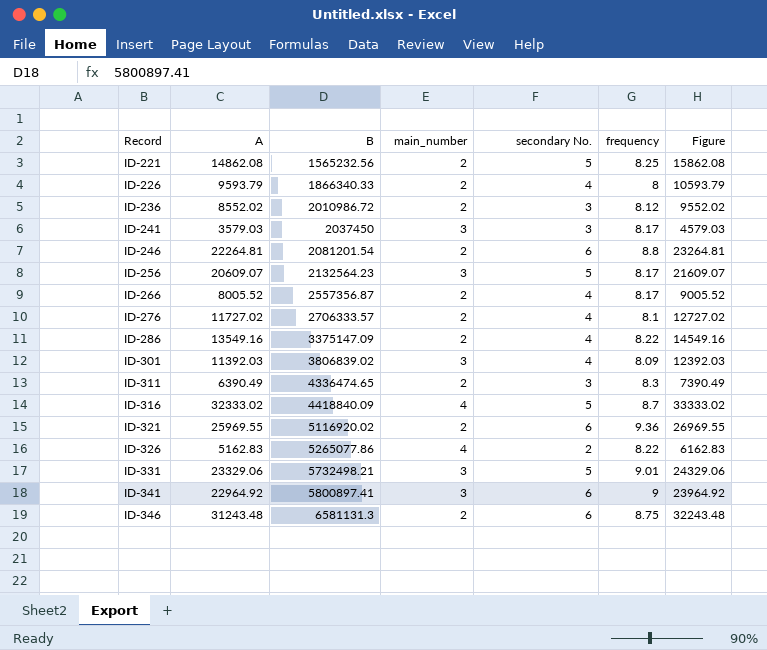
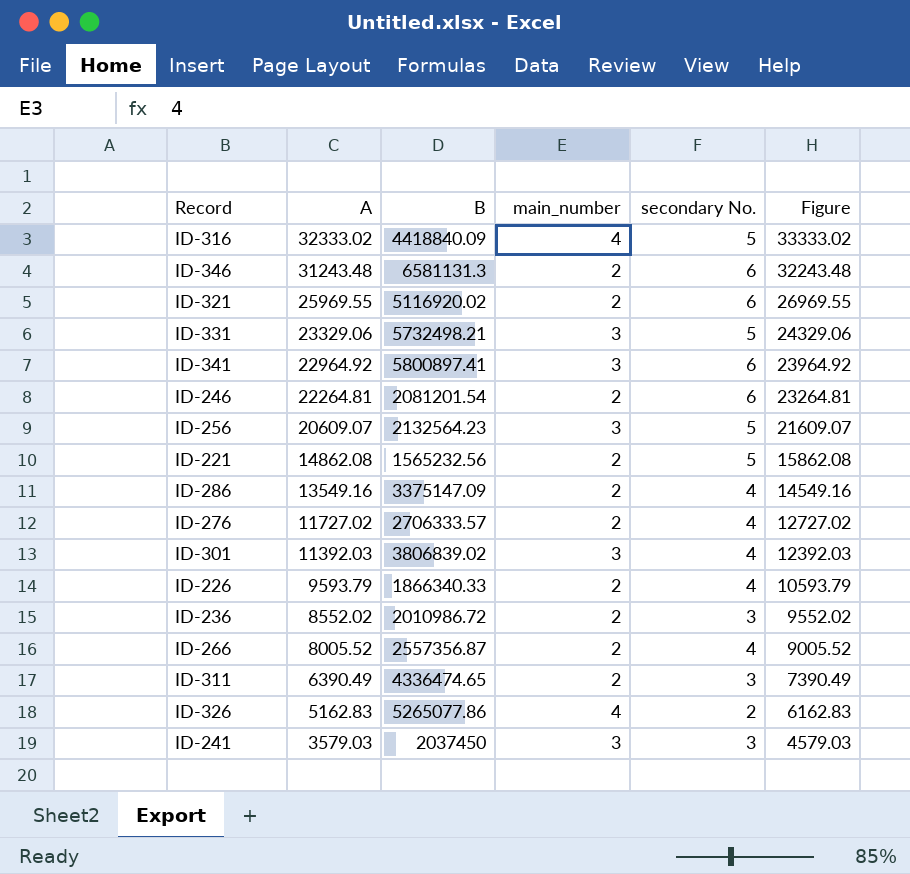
row order: Record ascending -> A descending
column frequency | position: 6 -> none

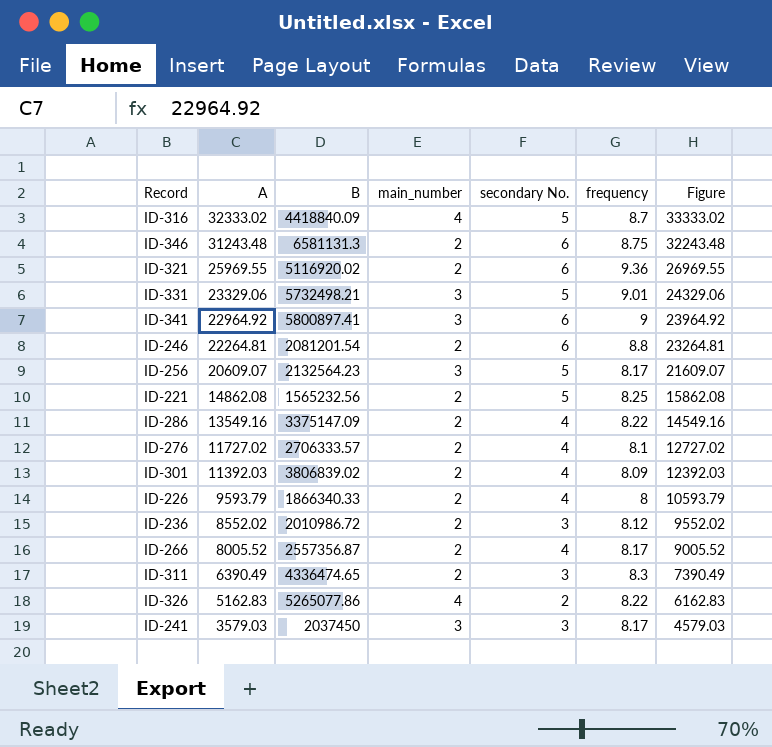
column frequency | position: none -> 6
ID-301 | main_number: 3 -> 2

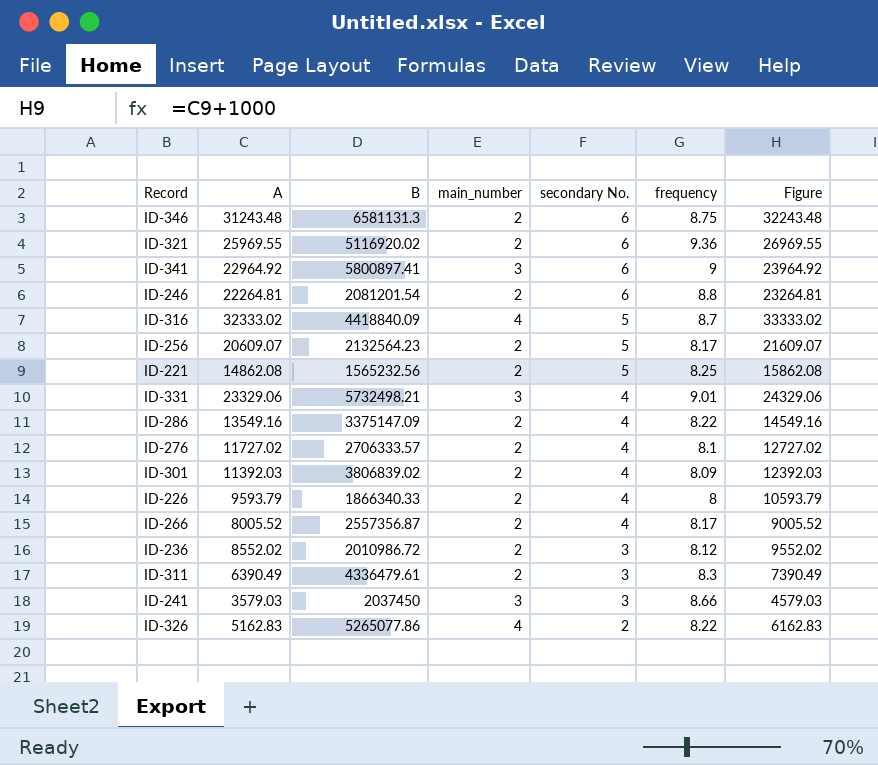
row order: A descending -> secondary No. descending
ID-256 | main_number: 3 -> 2
ID-331 | secondary No.: 5 -> 4
ID-311 | B: 4336474.65 -> 4336479.61
ID-241 | frequency: 8.17 -> 8.66

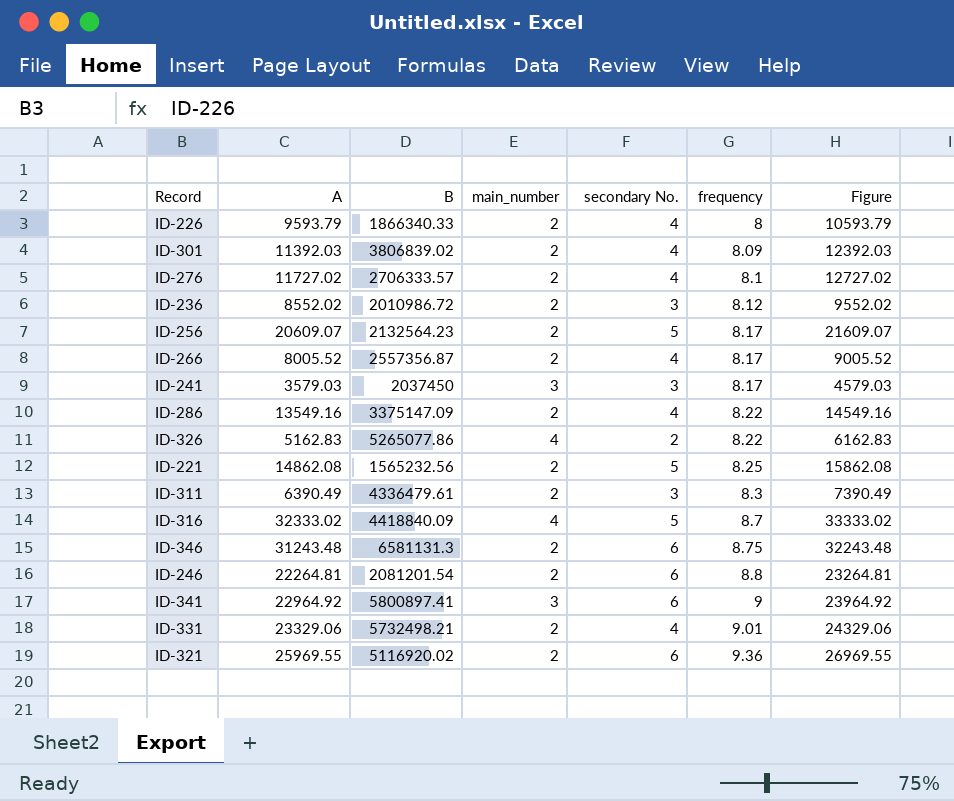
row order: secondary No. descending -> frequency ascending
ID-241 | frequency: 8.66 -> 8.17
ID-331 | main_number: 3 -> 2

